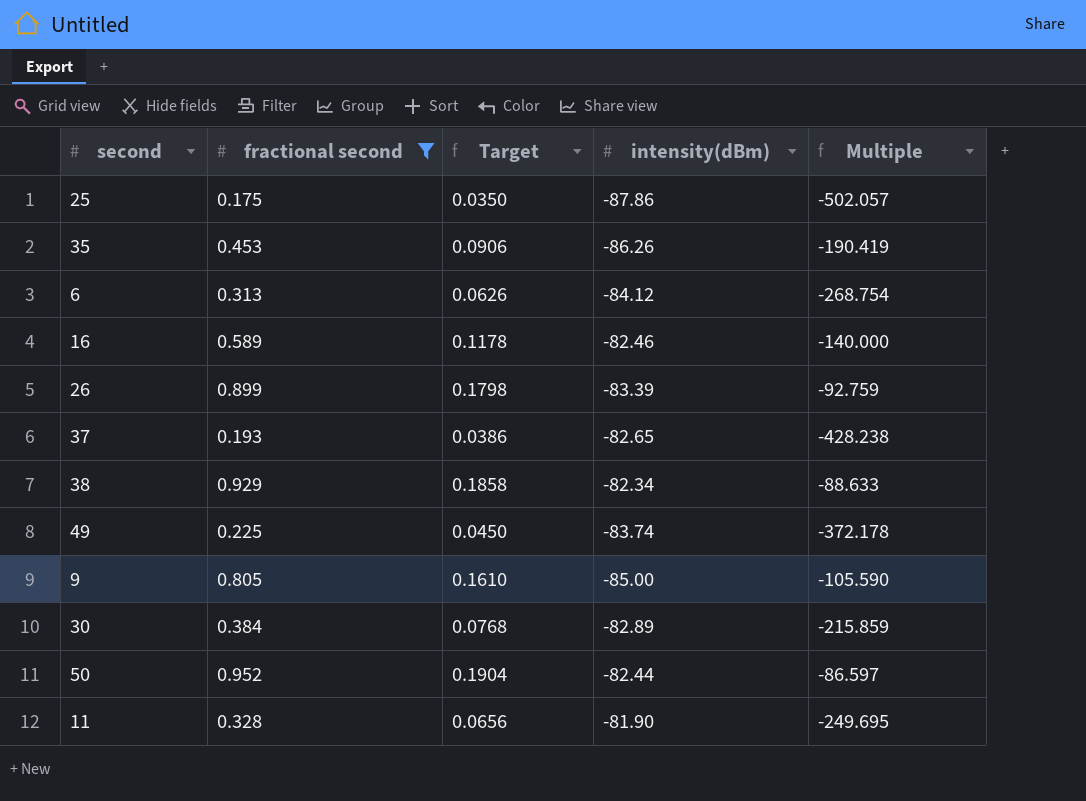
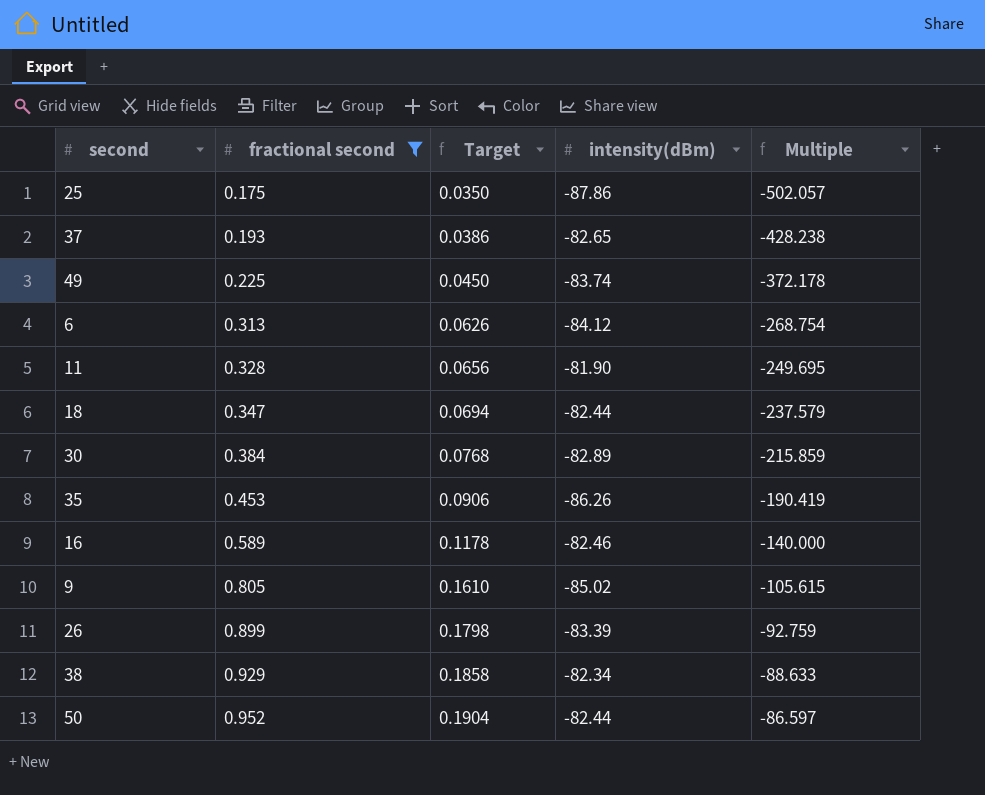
row order: none -> fractional second ascending
row 18: none -> 0.347 | 0.0694 | -82.44 | -237.579
9 | intensity(dBm): -85.00 -> -85.02
9 | Multiple: -105.590 -> -105.615

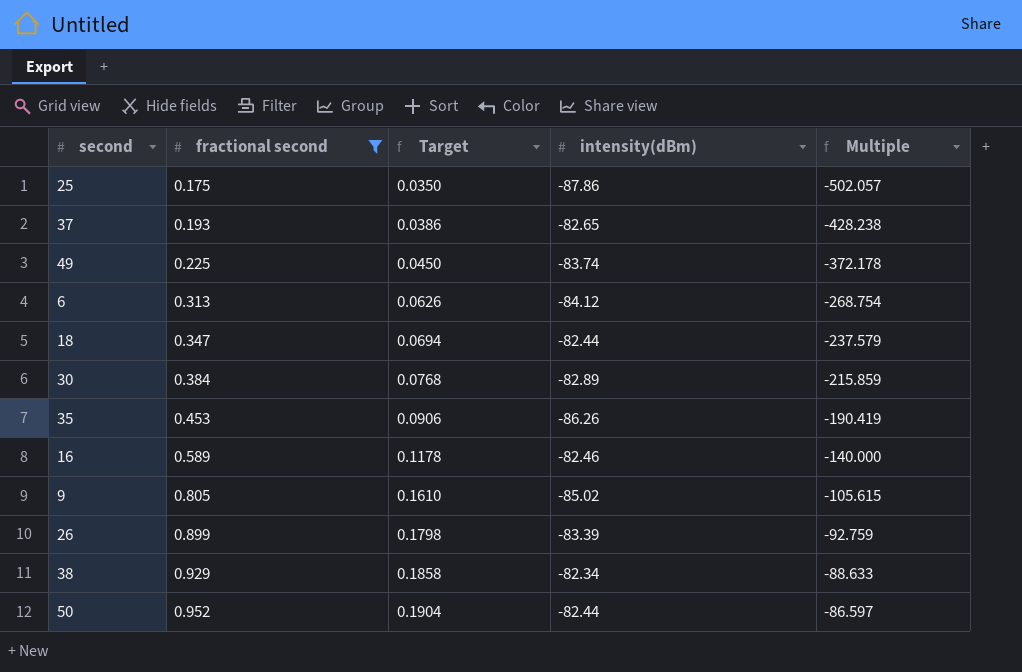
row 11: 0.328 | 0.0656 | -81.90 | -249.695 -> none

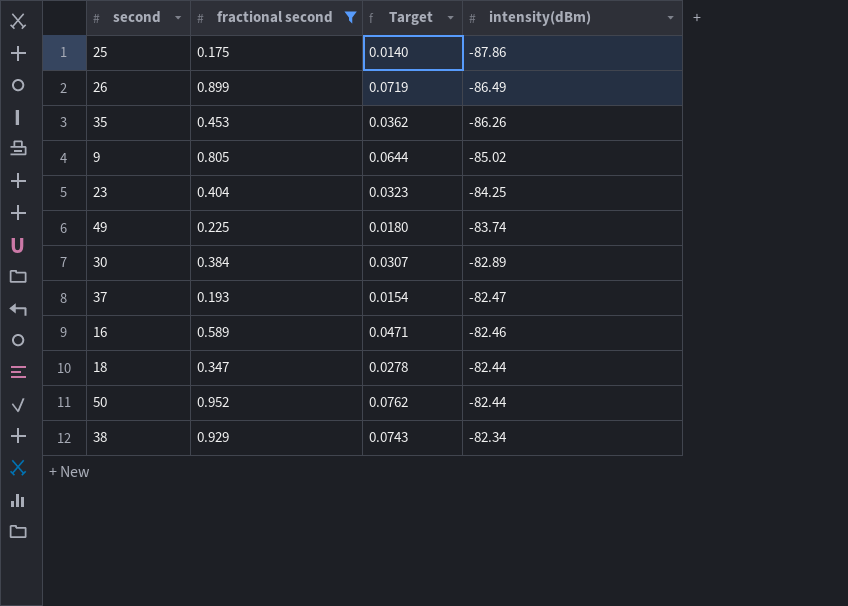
row order: fractional second ascending -> intensity(dBm) ascending
column Multiple | formula: [intensity(dBm)] / [fractional second] -> none
column Target | formula: [fractional second] * 0.2 -> [fractional second] * 0.08
row 6: 0.313 | 0.0626 | -84.12 | -268.754 -> none
26 | intensity(dBm): -83.39 -> -86.49
row 23: none -> 0.404 | 0.0323 | -84.25
37 | intensity(dBm): -82.65 -> -82.47

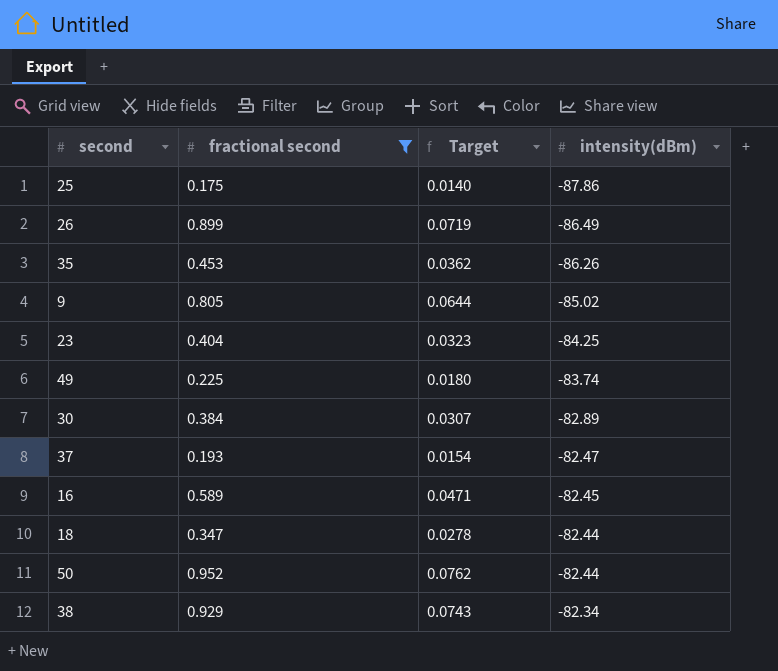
16 | intensity(dBm): -82.46 -> -82.45

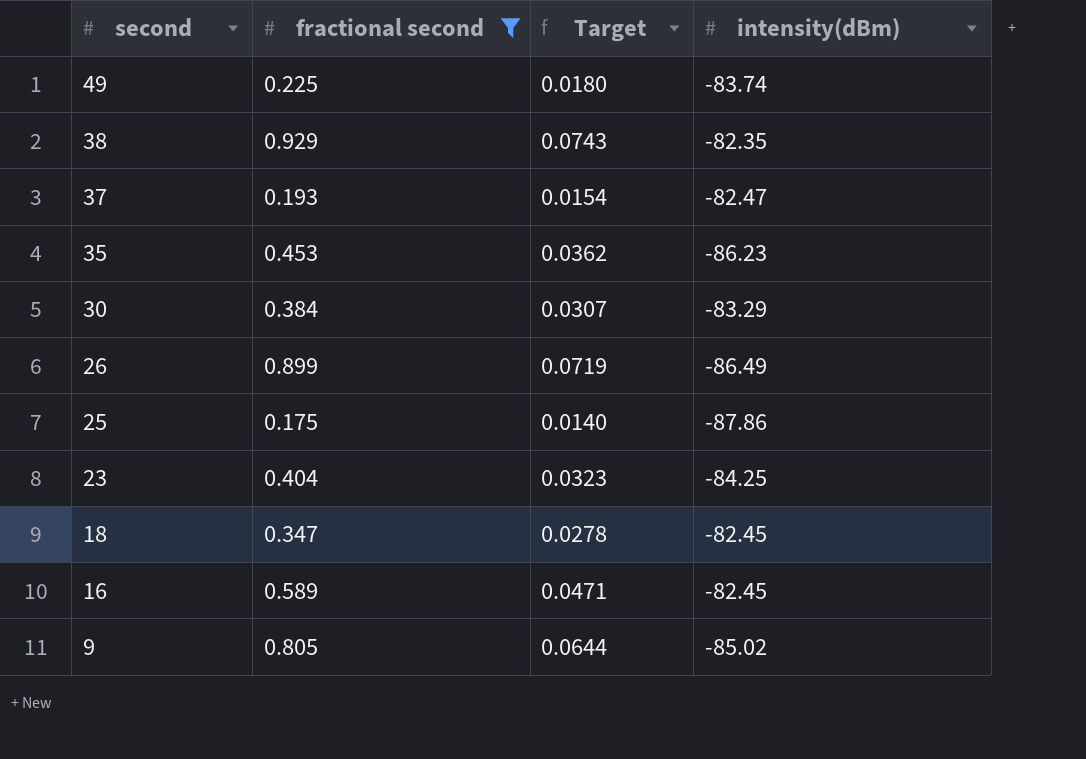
row order: intensity(dBm) ascending -> second descending
row 50: 0.952 | 0.0762 | -82.44 -> none
38 | intensity(dBm): -82.34 -> -82.35
35 | intensity(dBm): -86.26 -> -86.23
30 | intensity(dBm): -82.89 -> -83.29
18 | intensity(dBm): -82.44 -> -82.45

